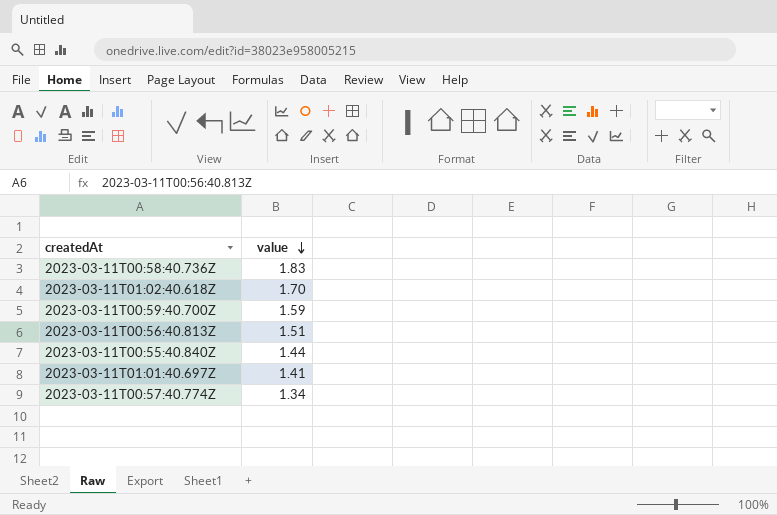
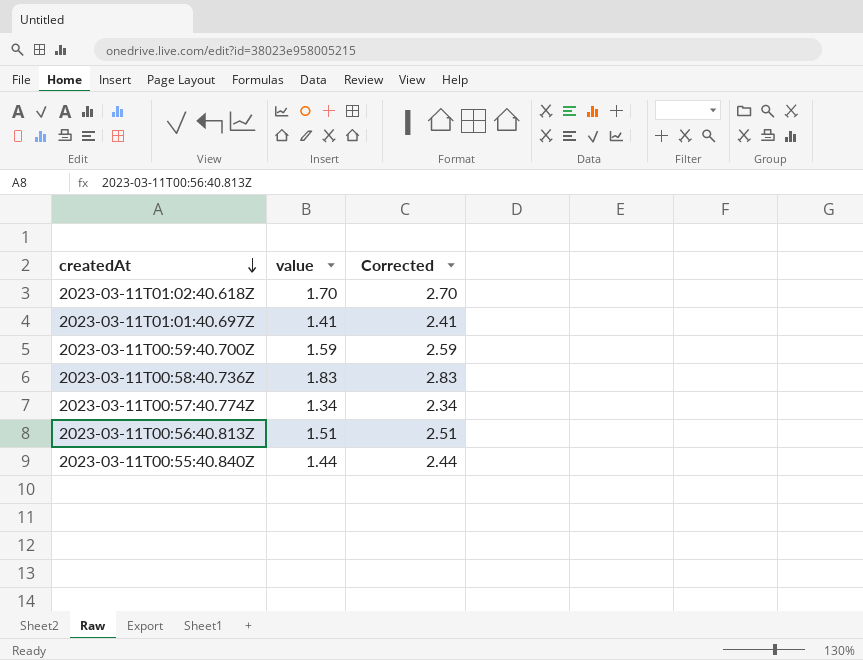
row order: value descending -> createdAt descending
column Corrected | formula: none -> [value] + 1

